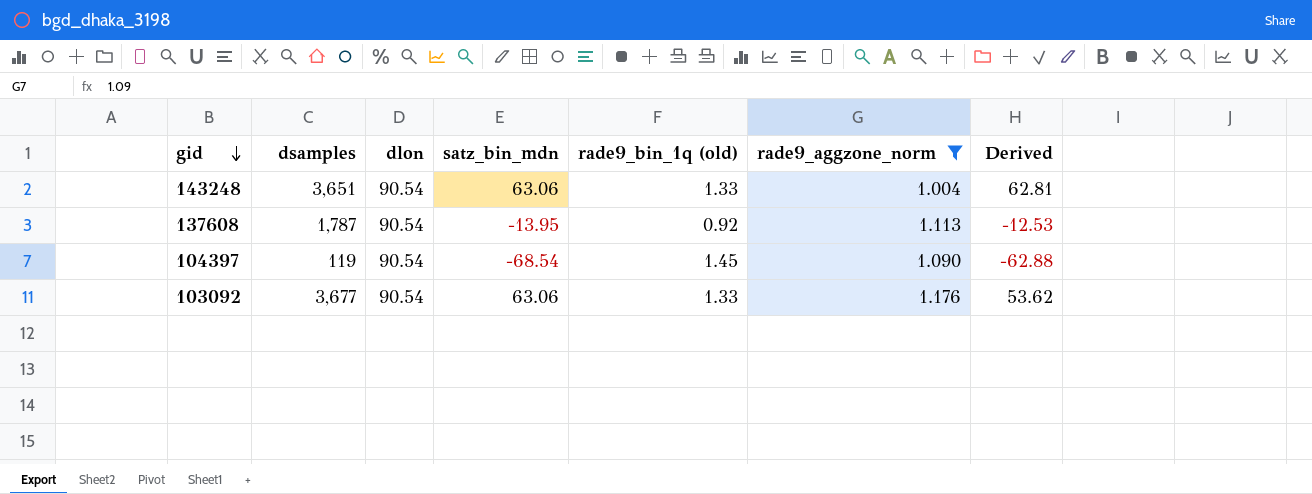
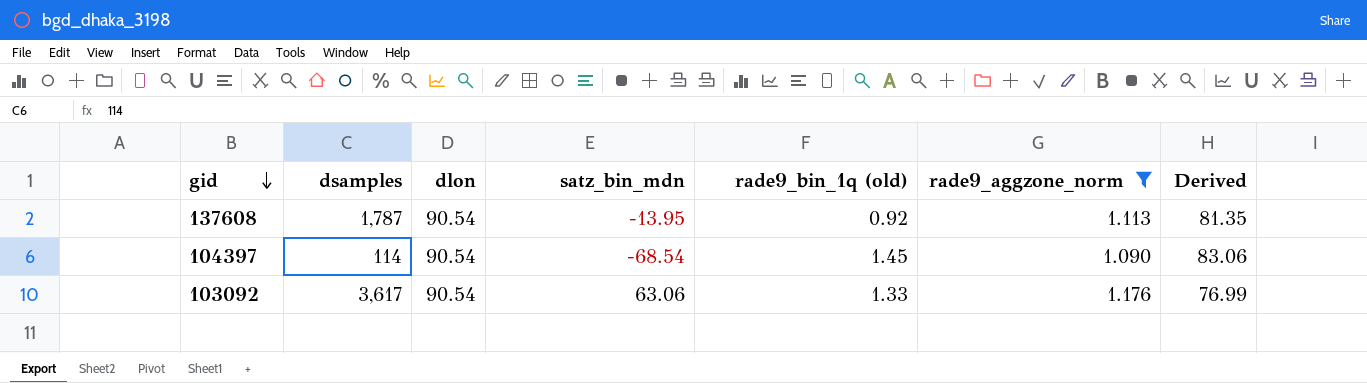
column Derived | formula: [satz_bin_mdn] / [rade9_aggzone_norm] -> [dlon] / [rade9_aggzone_norm]
row 143248: 3,651 | 90.54 | 63.06 | 1.33 | 1.004 | 62.81 -> none
104397 | dsamples: 119 -> 114
103092 | dsamples: 3,677 -> 3,617

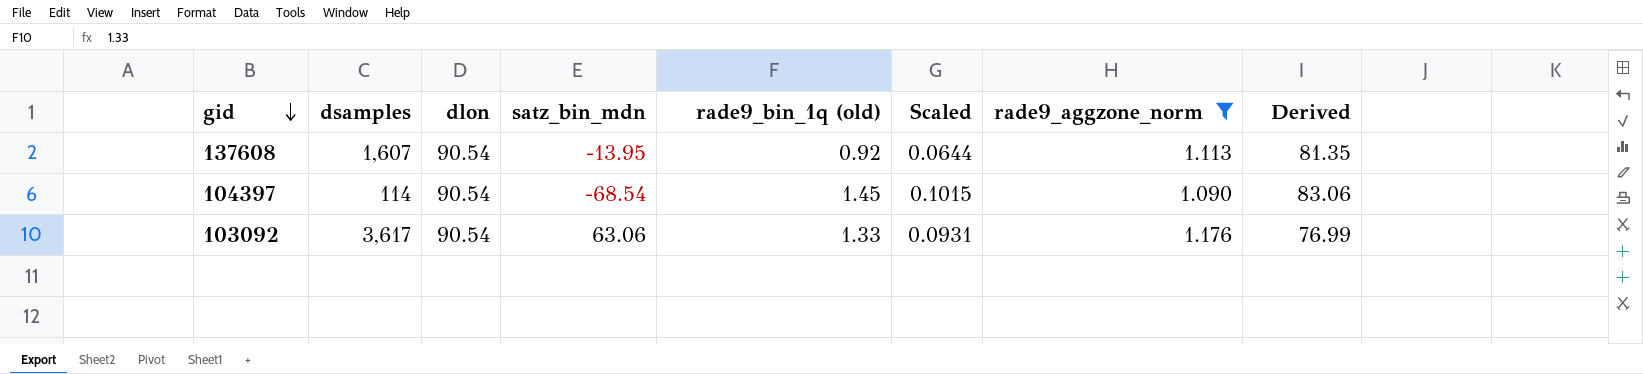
column Scaled | formula: none -> [rade9_bin_1q (old)] * 0.07
137608 | dsamples: 1,787 -> 1,607

